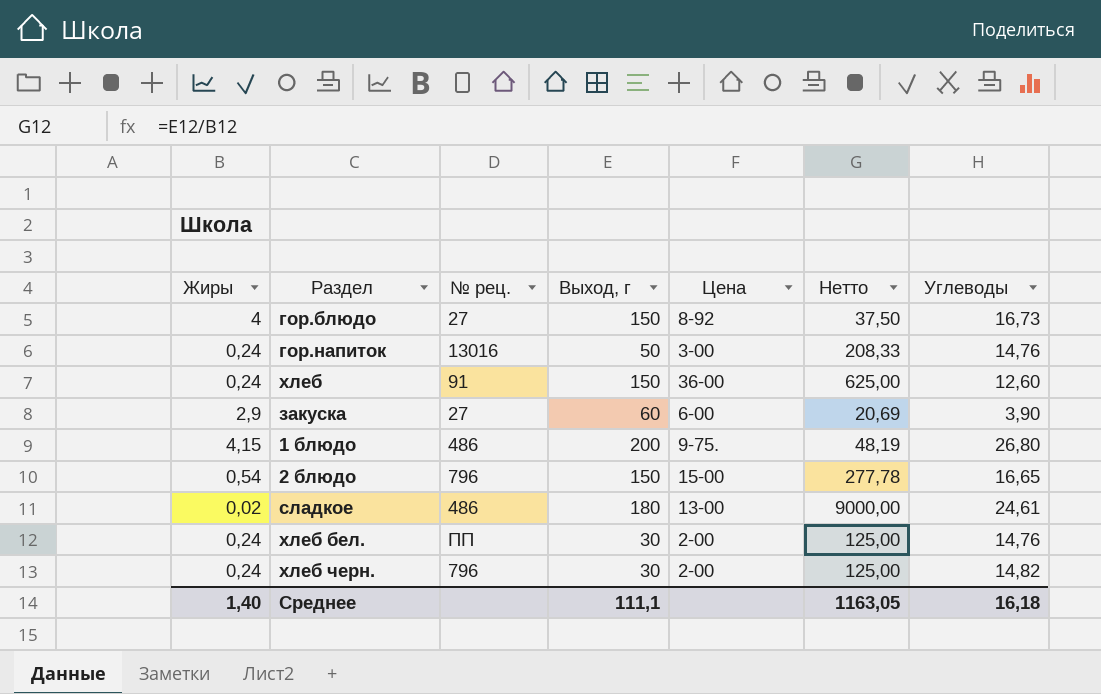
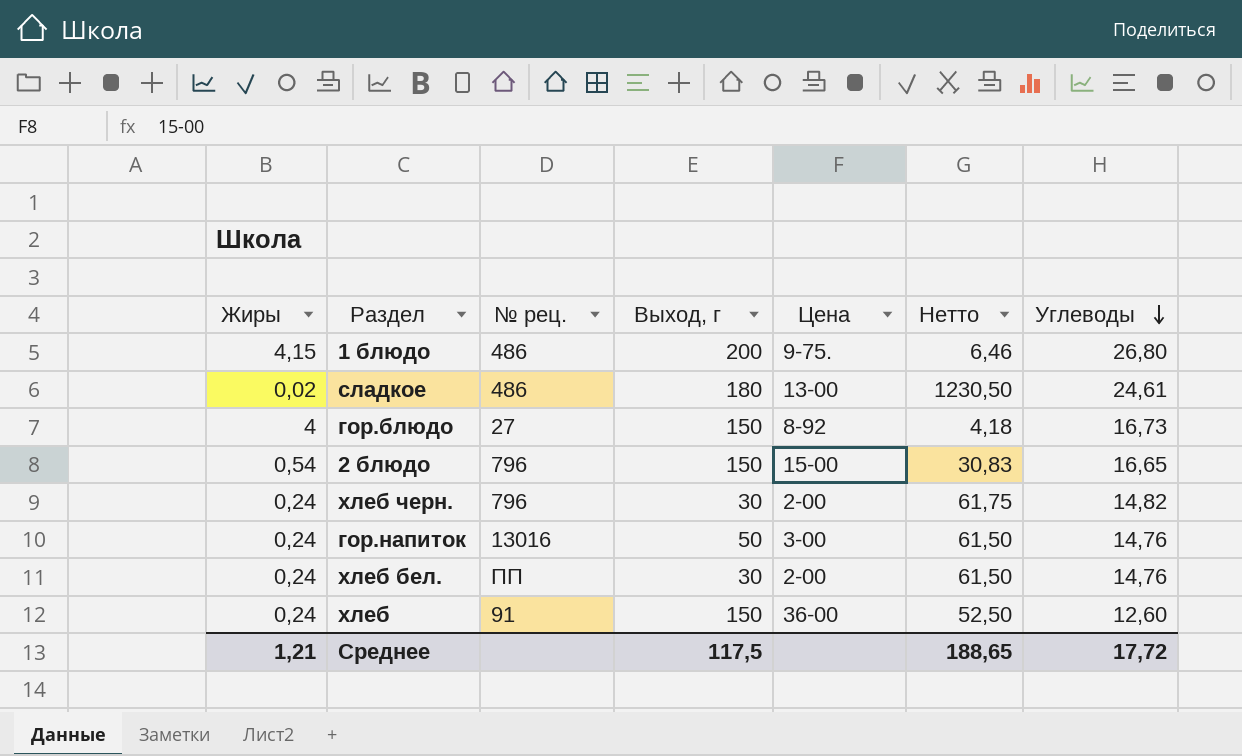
row order: none -> Углеводы descending
column Нетто | formula: [Выход, г] / [Жиры] -> [Углеводы] / [Жиры]
row закуска: 2,9 | 27 | 60 | 6-00 | 20,69 | 3,90 -> none
Среднее | Жиры: 1,40 -> 1,21
Среднее | Выход, г: 111,1 -> 117,5
Среднее | Нетто: 1163,05 -> 188,65
Среднее | Углеводы: 16,18 -> 17,72

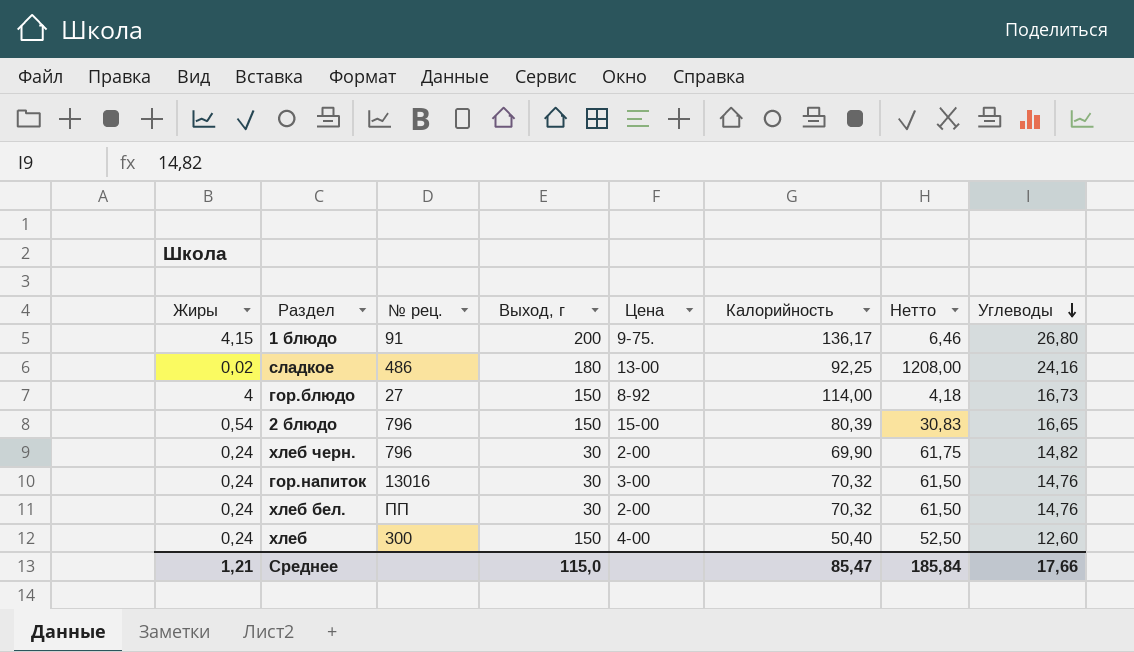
column Калорийность | position: none -> 6
1 блюдо | № рец.: 486 -> 91
сладкое | Нетто: 1230,50 -> 1208,00
сладкое | Углеводы: 24,61 -> 24,16
гор.напиток | Выход, г: 50 -> 30
хлеб | № рец.: 91 -> 300
хлеб | Цена: 36-00 -> 4-00
Среднее | Выход, г: 117,5 -> 115,0
Среднее | Нетто: 188,65 -> 185,84
Среднее | Углеводы: 17,72 -> 17,66

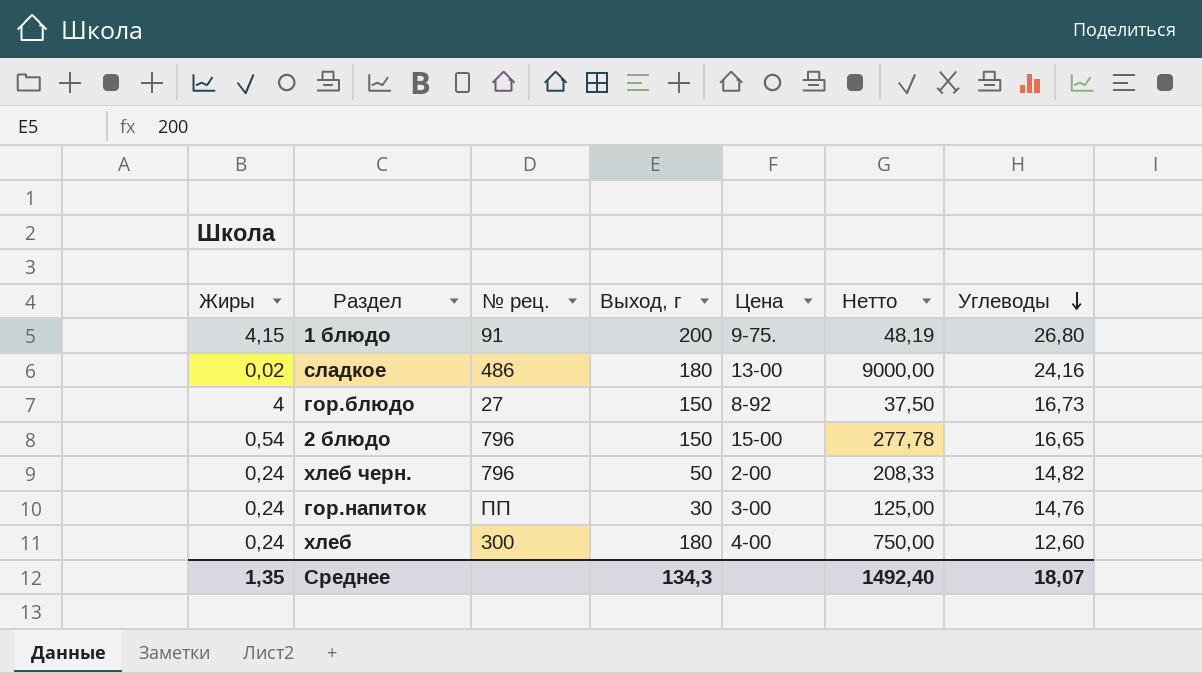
column Калорийность | position: 6 -> none
column Нетто | formula: [Углеводы] / [Жиры] -> [Выход, г] / [Жиры]
row хлеб бел.: 0,24 | ПП | 30 | 2-00 | 70,32 | 61,50 | 14,76 -> none
хлеб черн. | Выход, г: 30 -> 50
гор.напиток | № рец.: 13016 -> ПП
хлеб | Выход, г: 150 -> 180
Среднее | Жиры: 1,21 -> 1,35
Среднее | Выход, г: 115,0 -> 134,3
Среднее | Нетто: 185,84 -> 1492,40
Среднее | Углеводы: 17,66 -> 18,07

